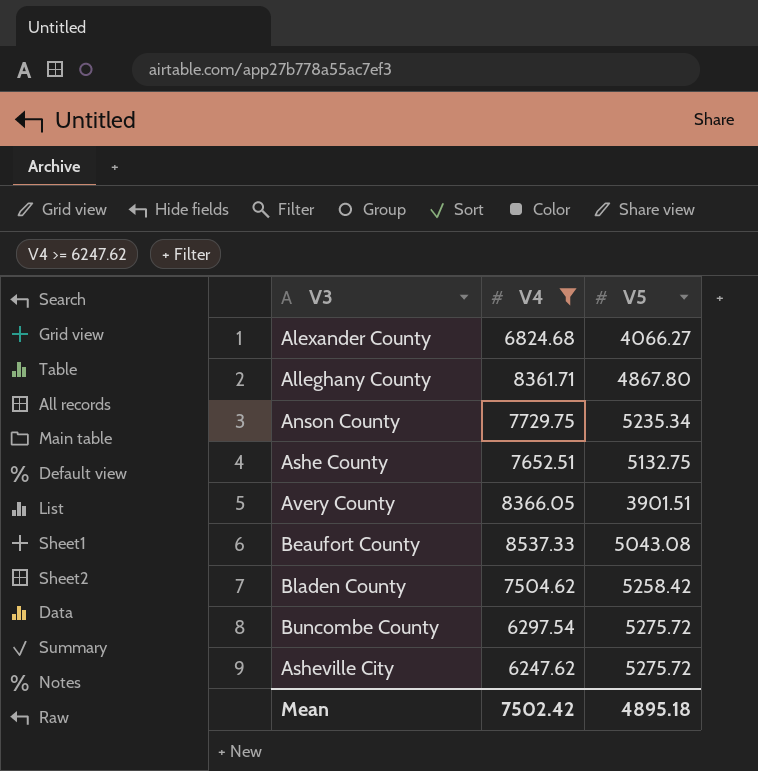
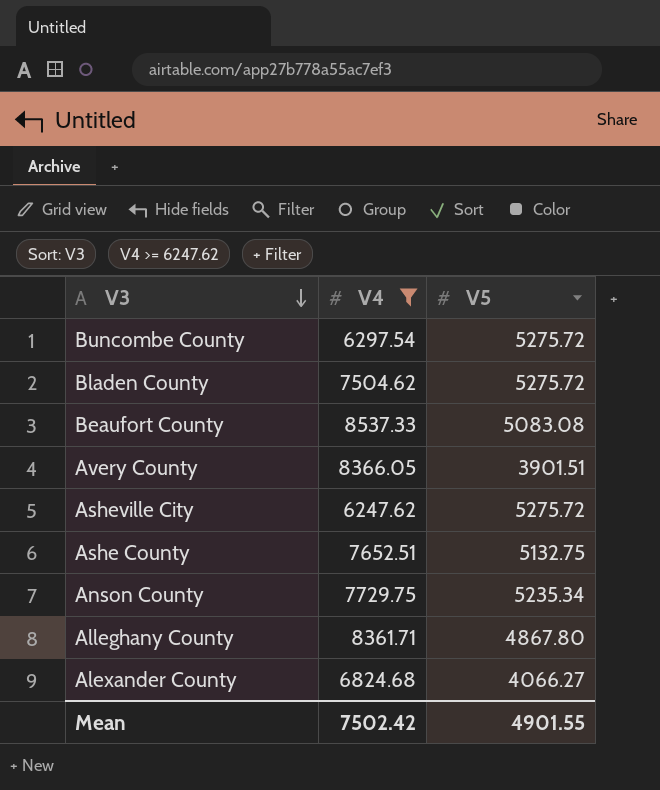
row order: none -> V3 descending
Bladen County | V5: 5258.42 -> 5275.72
Beaufort County | V5: 5043.08 -> 5083.08
Mean | V5: 4895.18 -> 4901.55

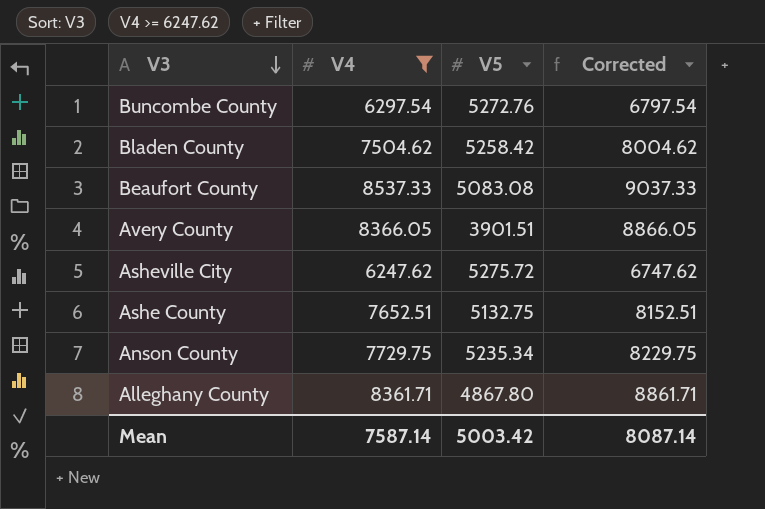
column Corrected | formula: none -> [V4] + 500
row Alexander County: 6824.68 | 4066.27 -> none
Buncombe County | V5: 5275.72 -> 5272.76
Bladen County | V5: 5275.72 -> 5258.42
Mean | V4: 7502.42 -> 7587.14
Mean | V5: 4901.55 -> 5003.42

